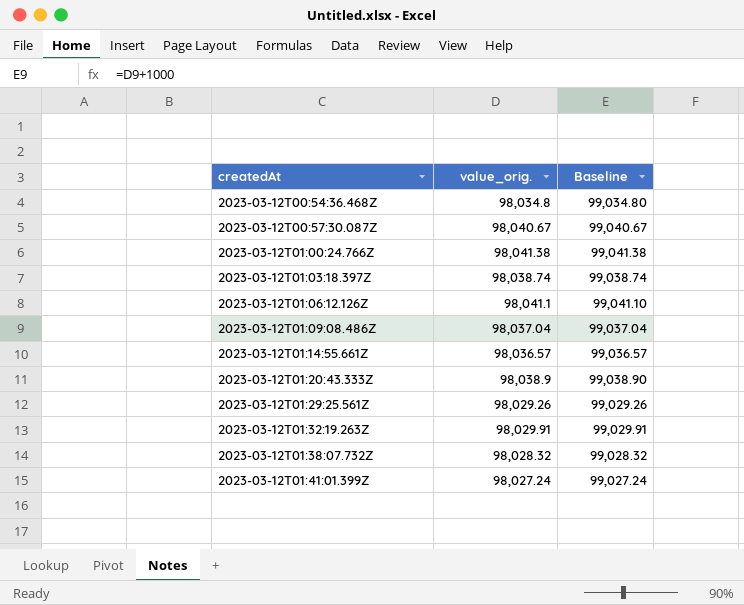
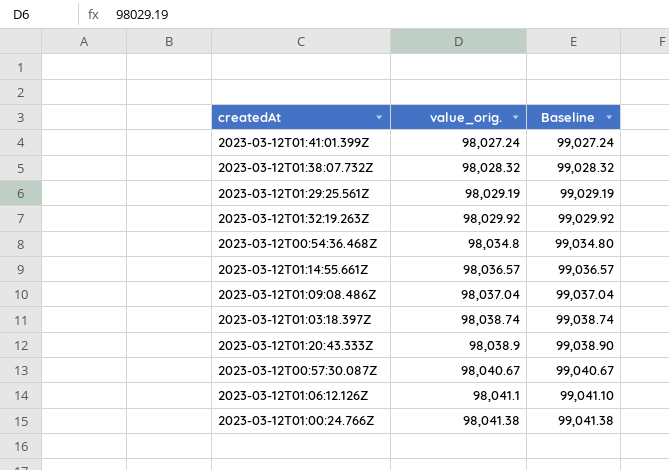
row order: createdAt ascending -> value_orig. ascending
2023-03-12T01:29:25.561Z | value_orig.: 98,029.26 -> 98,029.19
2023-03-12T01:29:25.561Z | Baseline: 99,029.26 -> 99,029.19
2023-03-12T01:32:19.263Z | value_orig.: 98,029.91 -> 98,029.92
2023-03-12T01:32:19.263Z | Baseline: 99,029.91 -> 99,029.92

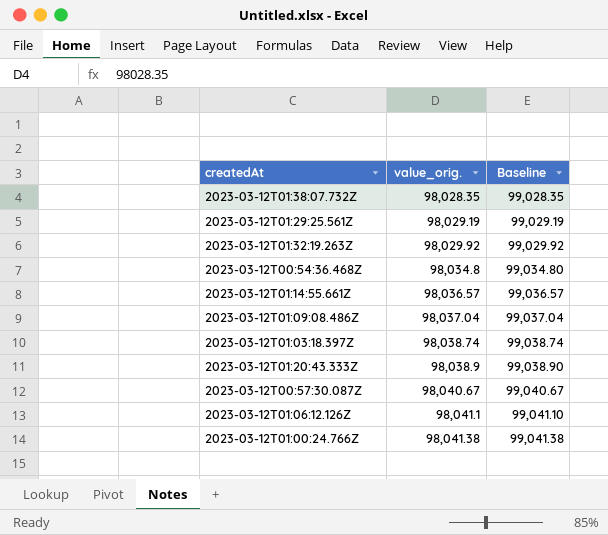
row 2023-03-12T01:41:01.399Z: 98,027.24 | 99,027.24 -> none
2023-03-12T01:38:07.732Z | value_orig.: 98,028.32 -> 98,028.35
2023-03-12T01:38:07.732Z | Baseline: 99,028.32 -> 99,028.35

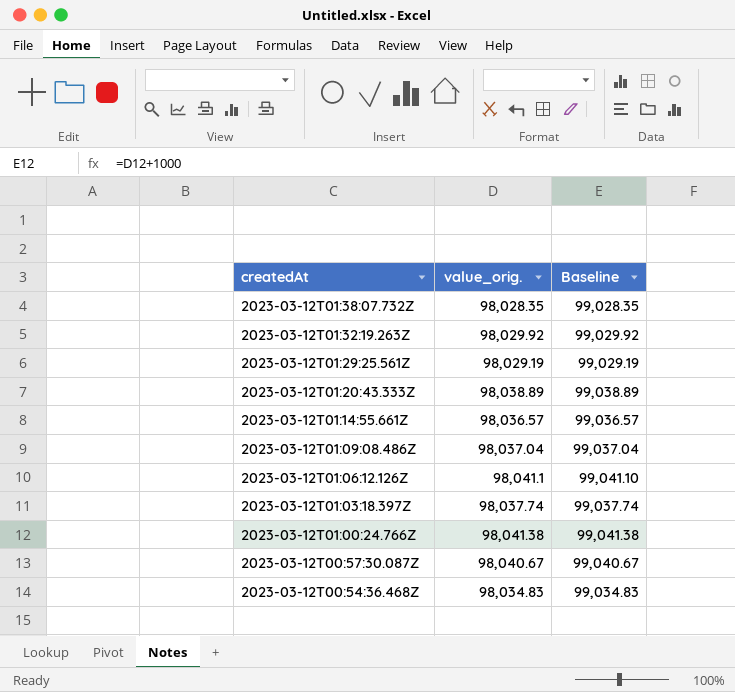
row order: value_orig. ascending -> createdAt descending
2023-03-12T01:20:43.333Z | value_orig.: 98,038.9 -> 98,038.89
2023-03-12T01:20:43.333Z | Baseline: 99,038.90 -> 99,038.89
2023-03-12T01:03:18.397Z | value_orig.: 98,038.74 -> 98,037.74
2023-03-12T01:03:18.397Z | Baseline: 99,038.74 -> 99,037.74
2023-03-12T00:54:36.468Z | value_orig.: 98,034.8 -> 98,034.83
2023-03-12T00:54:36.468Z | Baseline: 99,034.80 -> 99,034.83

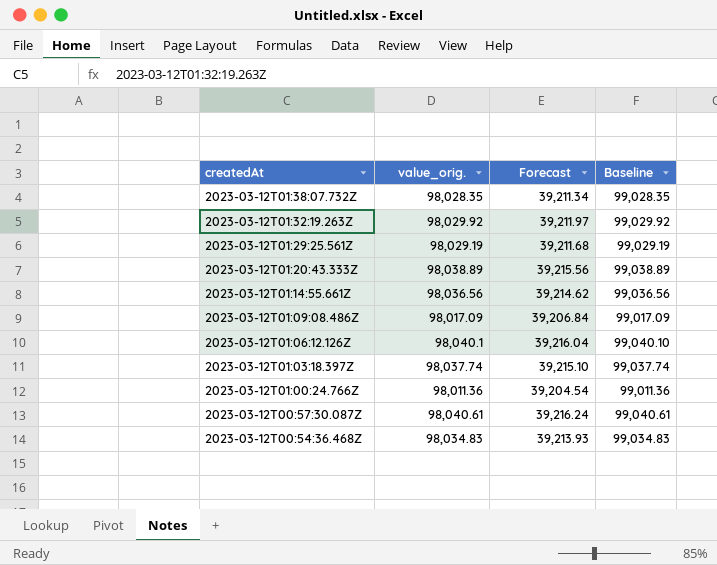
column Forecast | formula: none -> [value_orig.] * 0.4
2023-03-12T01:14:55.661Z | value_orig.: 98,036.57 -> 98,036.56
2023-03-12T01:14:55.661Z | Baseline: 99,036.57 -> 99,036.56
2023-03-12T01:09:08.486Z | value_orig.: 98,037.04 -> 98,017.09
2023-03-12T01:09:08.486Z | Baseline: 99,037.04 -> 99,017.09
2023-03-12T01:06:12.126Z | value_orig.: 98,041.1 -> 98,040.1
2023-03-12T01:06:12.126Z | Baseline: 99,041.10 -> 99,040.10
2023-03-12T01:00:24.766Z | value_orig.: 98,041.38 -> 98,011.36
2023-03-12T01:00:24.766Z | Baseline: 99,041.38 -> 99,011.36
2023-03-12T00:57:30.087Z | value_orig.: 98,040.67 -> 98,040.61
2023-03-12T00:57:30.087Z | Baseline: 99,040.67 -> 99,040.61

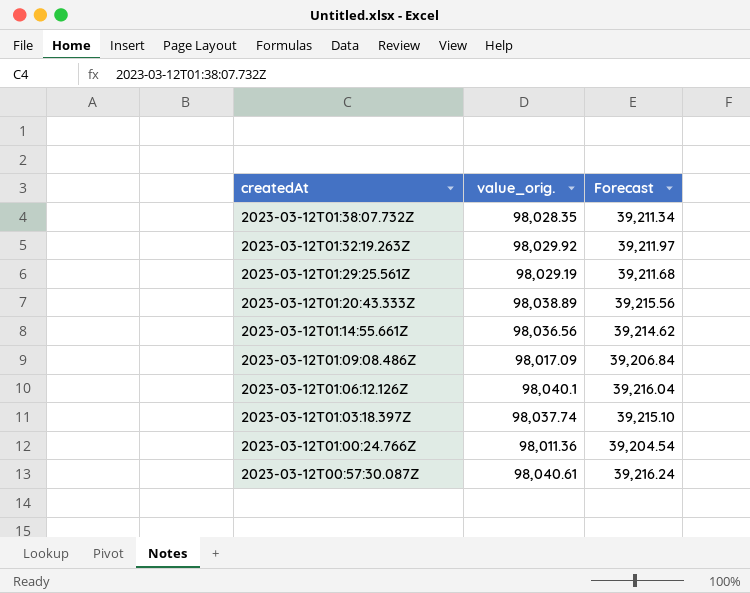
column Baseline | formula: [value_orig.] + 1000 -> none
row 2023-03-12T00:54:36.468Z: 98,034.83 | 39,213.93 | 99,034.83 -> none

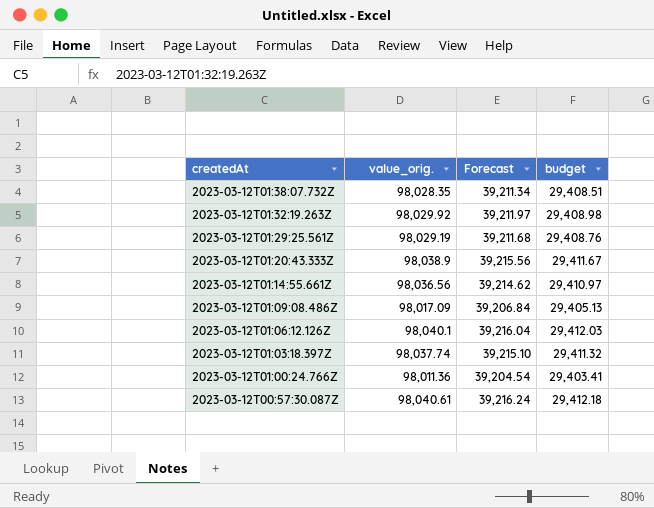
column budget | formula: none -> [value_orig.] * 0.3
2023-03-12T01:20:43.333Z | value_orig.: 98,038.89 -> 98,038.9

